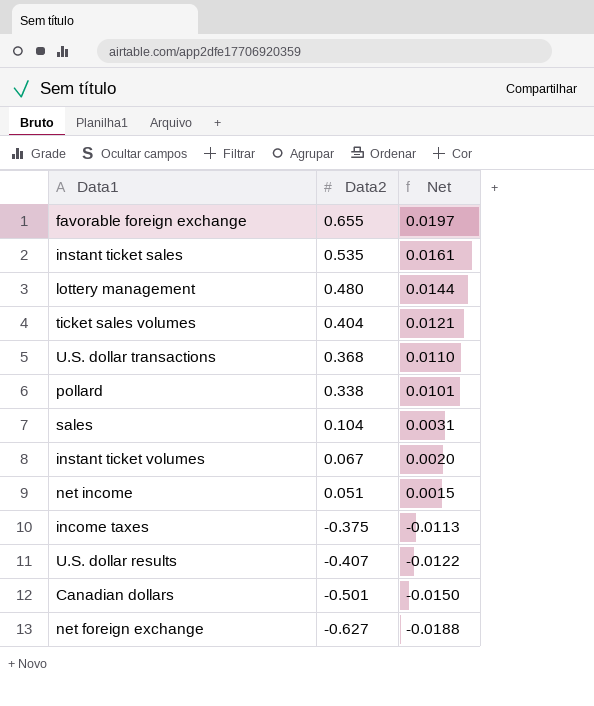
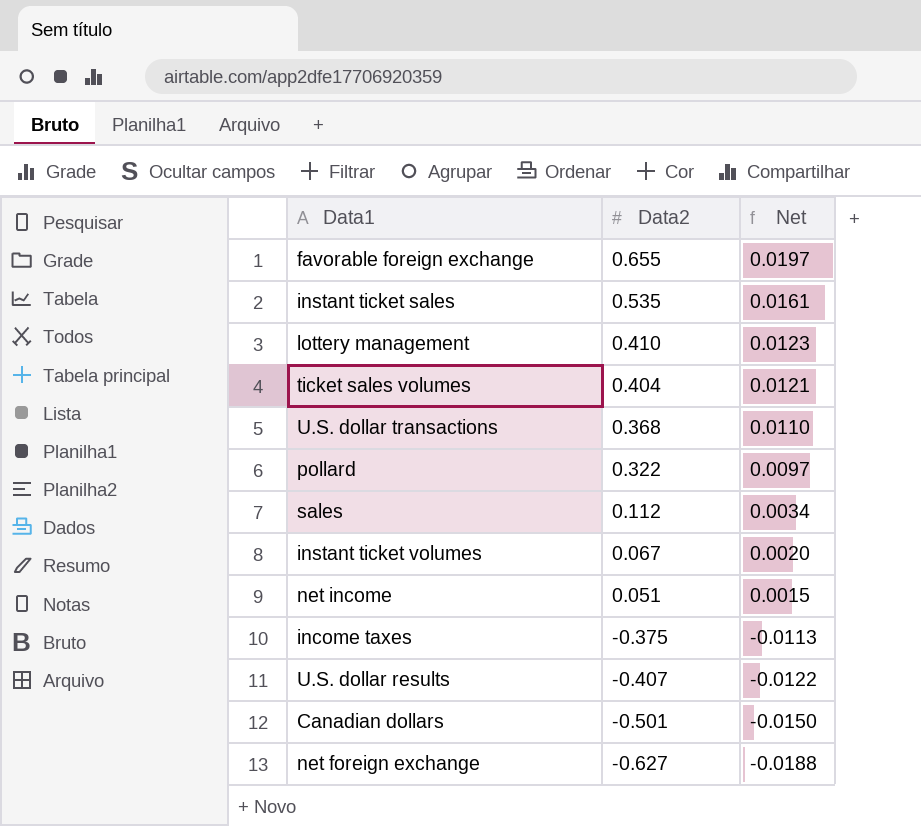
lottery management | Data2: 0.480 -> 0.410
lottery management | Net: 0.0144 -> 0.0123
pollard | Data2: 0.338 -> 0.322
pollard | Net: 0.0101 -> 0.0097
sales | Data2: 0.104 -> 0.112
sales | Net: 0.0031 -> 0.0034

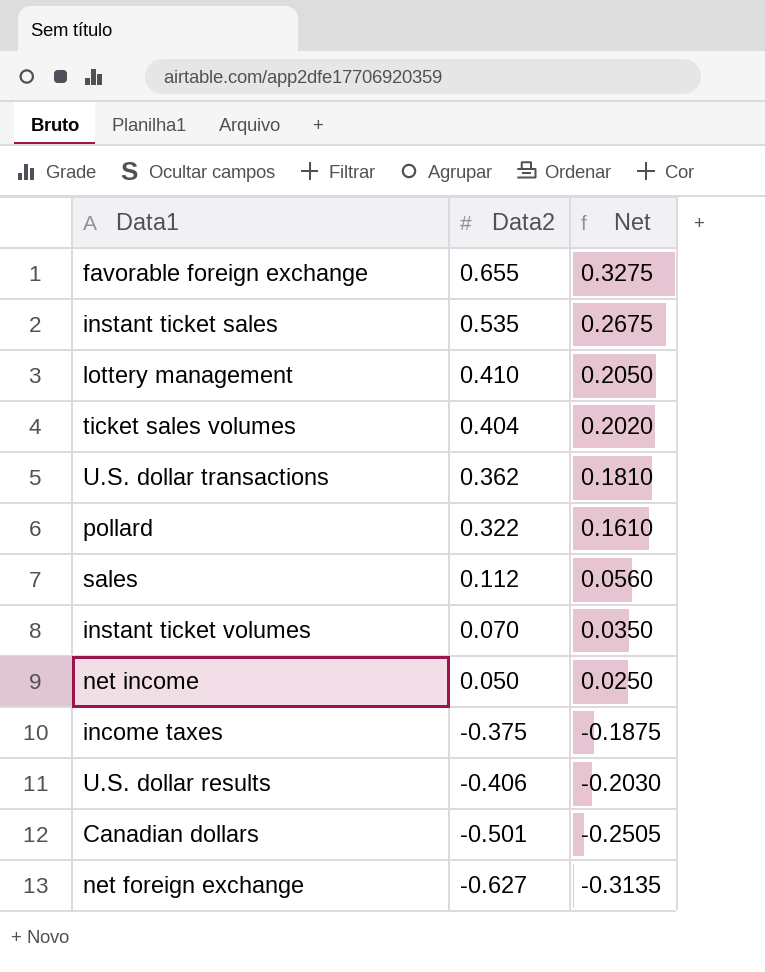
column Net | formula: [Data2] * 0.03 -> [Data2] * 0.5
U.S. dollar transactions | Data2: 0.368 -> 0.362
instant ticket volumes | Data2: 0.067 -> 0.070
net income | Data2: 0.051 -> 0.050
U.S. dollar results | Data2: -0.407 -> -0.406

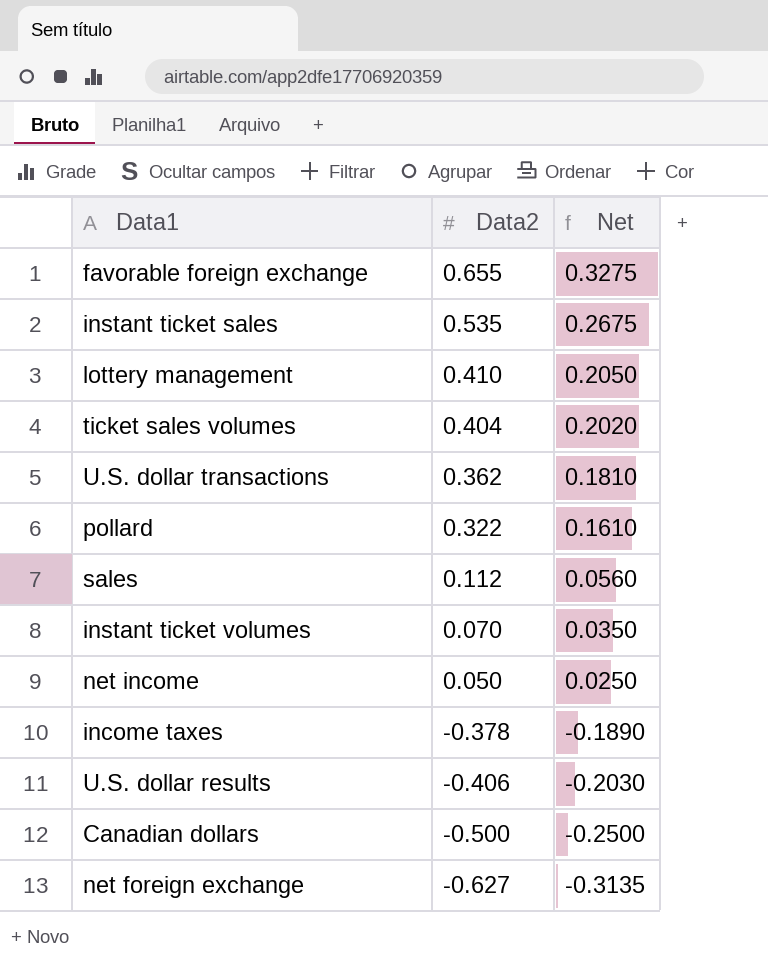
income taxes | Data2: -0.375 -> -0.378
income taxes | Net: -0.1875 -> -0.1890
Canadian dollars | Data2: -0.501 -> -0.500
Canadian dollars | Net: -0.2505 -> -0.2500

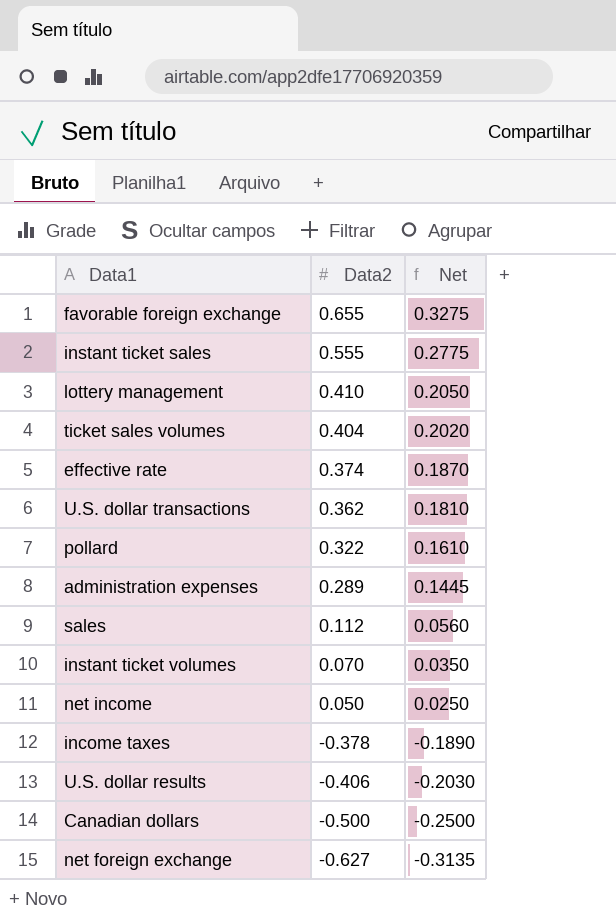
instant ticket sales | Data2: 0.535 -> 0.555
instant ticket sales | Net: 0.2675 -> 0.2775
row effective rate: none -> 0.374 | 0.1870
row administration expenses: none -> 0.289 | 0.1445

